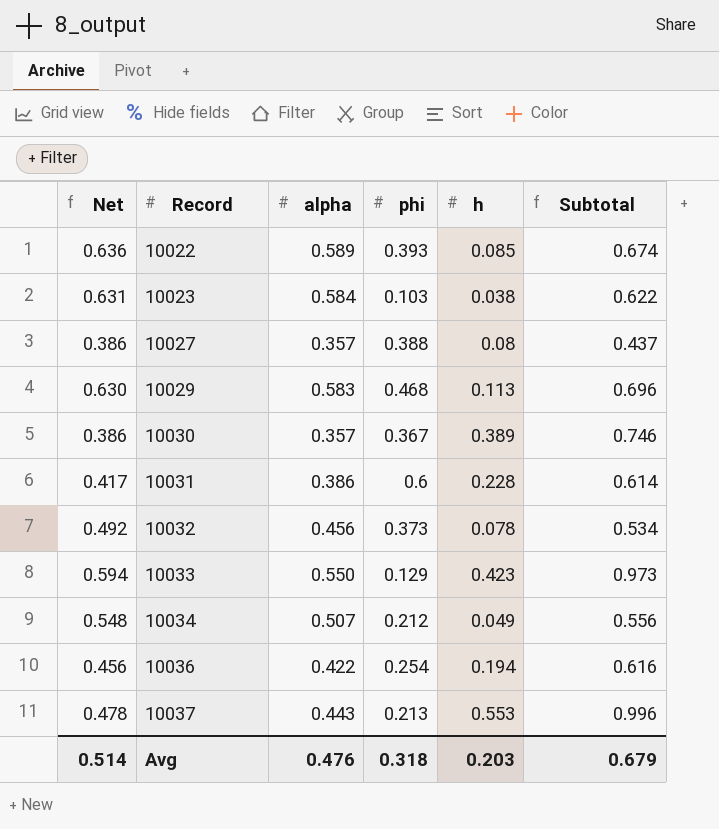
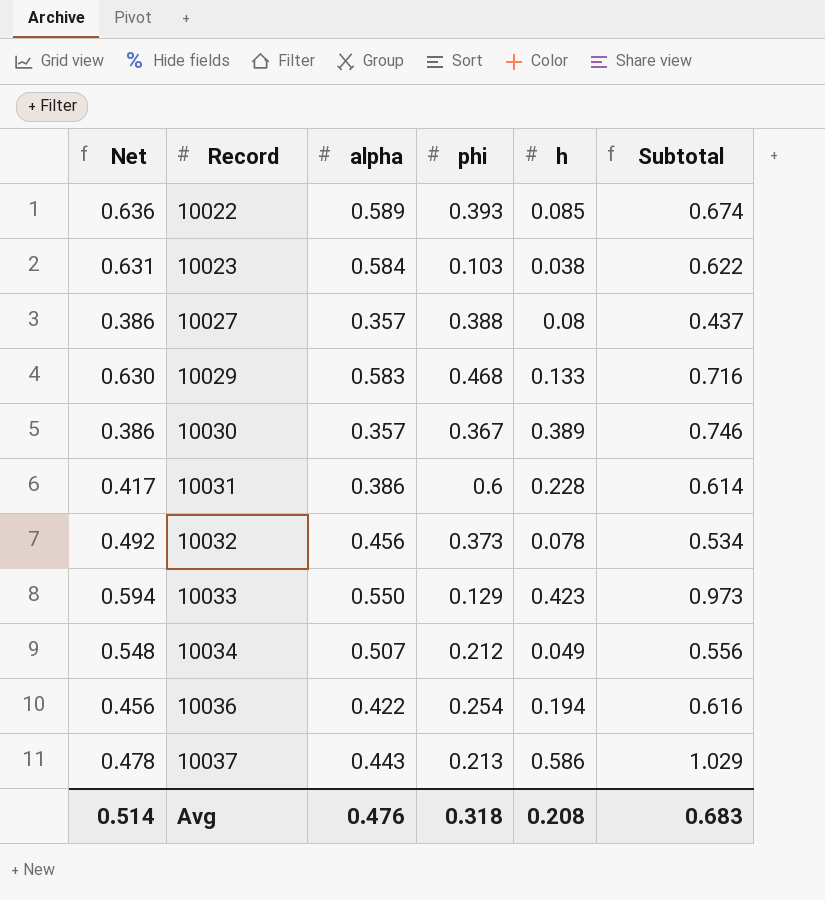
10029 | h: 0.113 -> 0.133
10029 | Subtotal: 0.696 -> 0.716
10037 | h: 0.553 -> 0.586
10037 | Subtotal: 0.996 -> 1.029
Avg | h: 0.203 -> 0.208
Avg | Subtotal: 0.679 -> 0.683

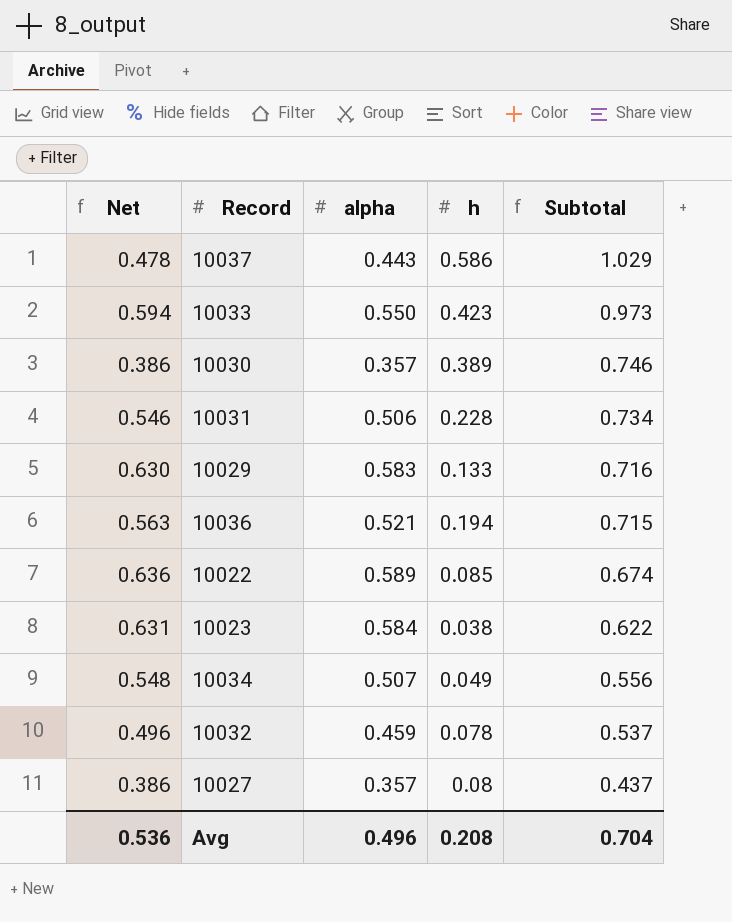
row order: Record ascending -> Subtotal descending
column phi | position: 4 -> none
10031 | Net: 0.417 -> 0.546
10031 | alpha: 0.386 -> 0.506
10031 | Subtotal: 0.614 -> 0.734
10036 | Net: 0.456 -> 0.563
10036 | alpha: 0.422 -> 0.521
10036 | Subtotal: 0.616 -> 0.715
10032 | Net: 0.492 -> 0.496
10032 | alpha: 0.456 -> 0.459
10032 | Subtotal: 0.534 -> 0.537
Avg | Net: 0.514 -> 0.536
Avg | alpha: 0.476 -> 0.496
Avg | Subtotal: 0.683 -> 0.704

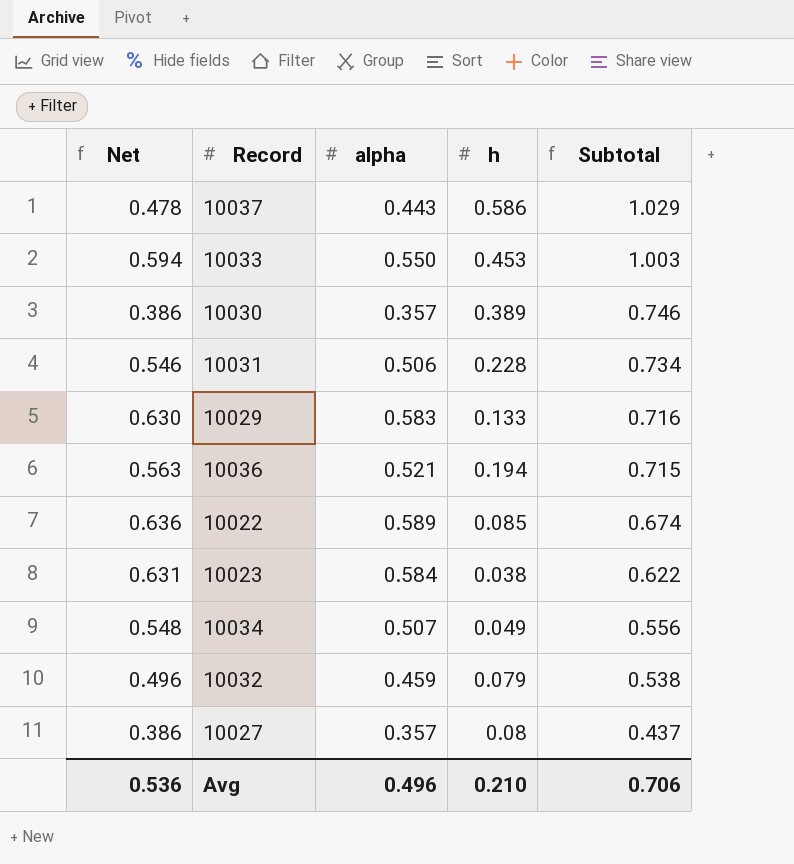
10033 | h: 0.423 -> 0.453
10033 | Subtotal: 0.973 -> 1.003
10032 | h: 0.078 -> 0.079
10032 | Subtotal: 0.537 -> 0.538
Avg | h: 0.208 -> 0.210
Avg | Subtotal: 0.704 -> 0.706

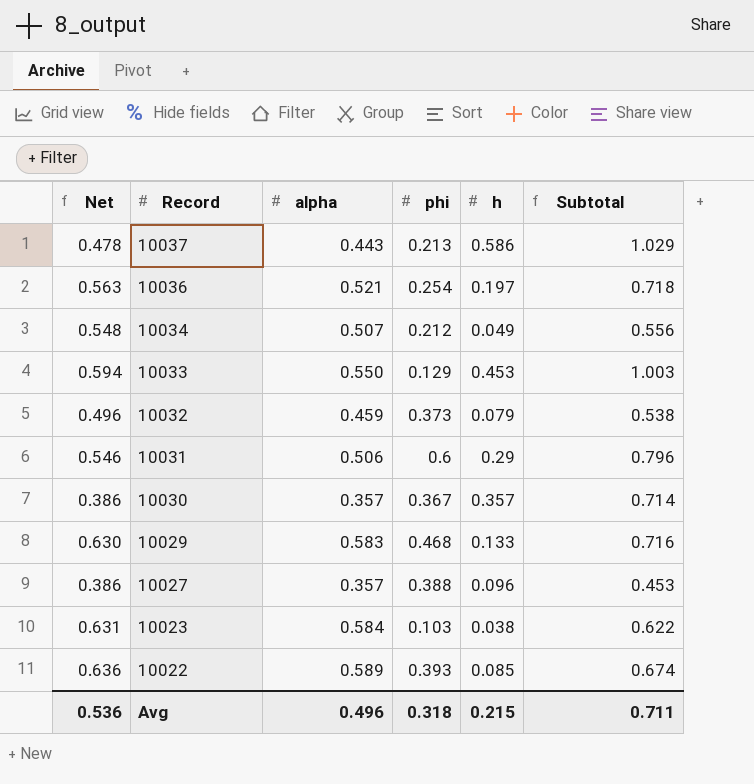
row order: Subtotal descending -> Record descending
column phi | position: none -> 4
10036 | h: 0.194 -> 0.197
10036 | Subtotal: 0.715 -> 0.718
10031 | h: 0.228 -> 0.29
10031 | Subtotal: 0.734 -> 0.796
10030 | h: 0.389 -> 0.357
10030 | Subtotal: 0.746 -> 0.714
10027 | h: 0.08 -> 0.096
10027 | Subtotal: 0.437 -> 0.453
Avg | h: 0.210 -> 0.215
Avg | Subtotal: 0.706 -> 0.711

